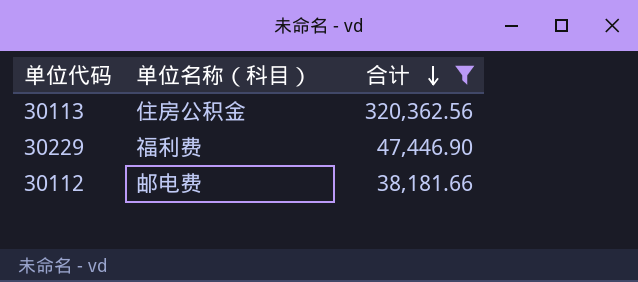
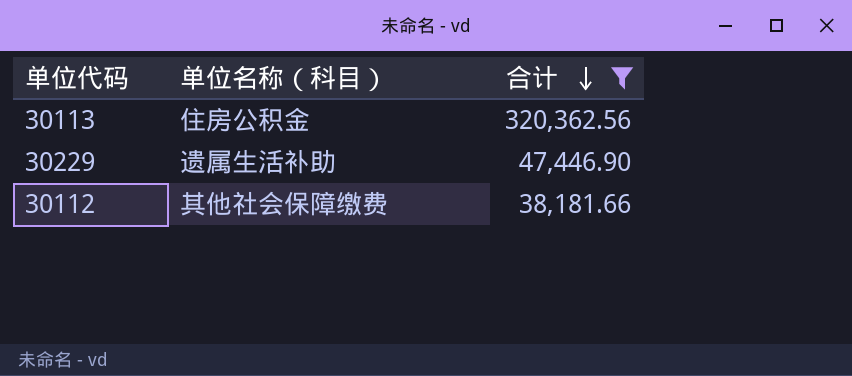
30229 | 单位名称（科目）: 福利费 -> 遗属生活补助
30112 | 单位名称（科目）: 邮电费 -> 其他社会保障缴费

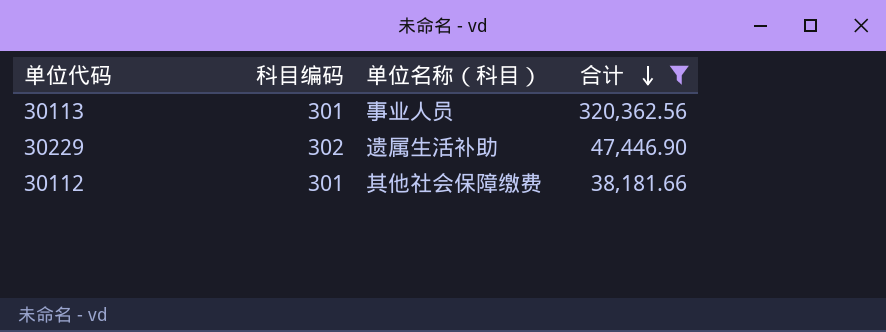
column 科目编码 | position: none -> 2
30113 | 单位名称（科目）: 住房公积金 -> 事业人员

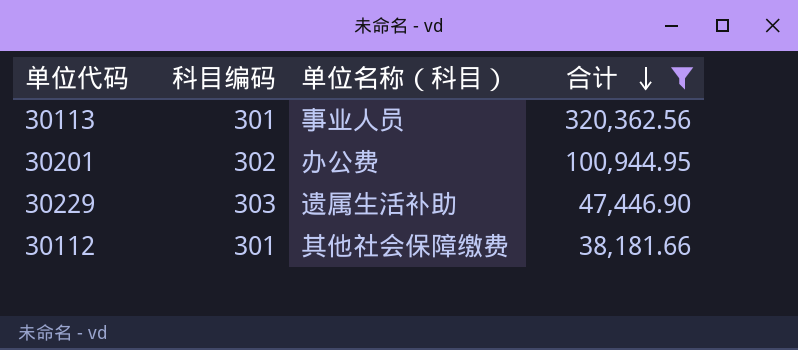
row 30201: none -> 302 | 办公费 | 100,944.95
30229 | 科目编码: 302 -> 303

